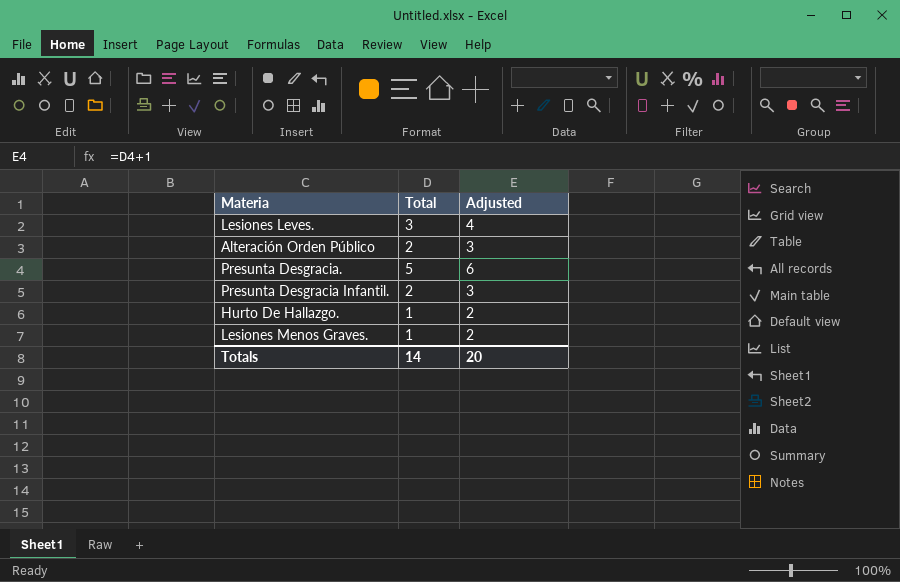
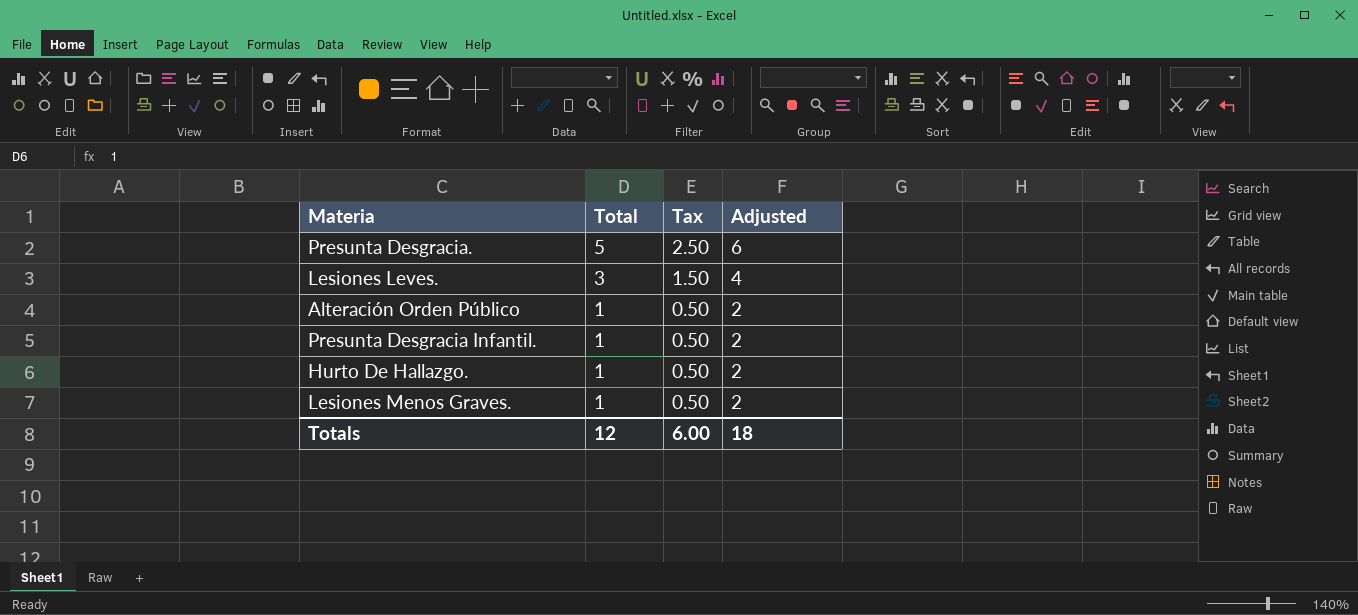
row order: none -> Total descending
column Tax | formula: none -> [Total] * 0.5
Alteración Orden Público | Total: 2 -> 1
Alteración Orden Público | Adjusted: 3 -> 2
Presunta Desgracia Infantil. | Total: 2 -> 1
Presunta Desgracia Infantil. | Adjusted: 3 -> 2
Totals | Total: 14 -> 12
Totals | Adjusted: 20 -> 18

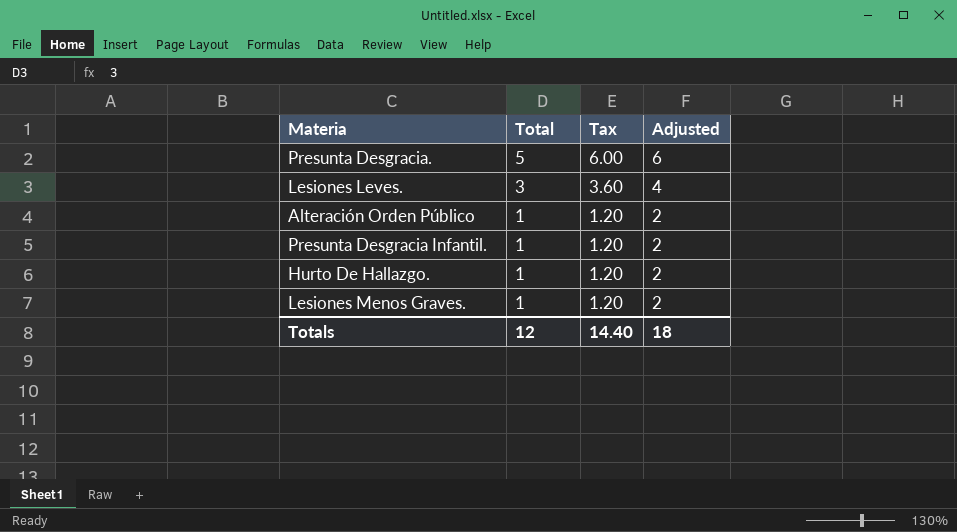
column Tax | formula: [Total] * 0.5 -> [Total] * 1.2
Totals | Tax: 6.00 -> 14.40

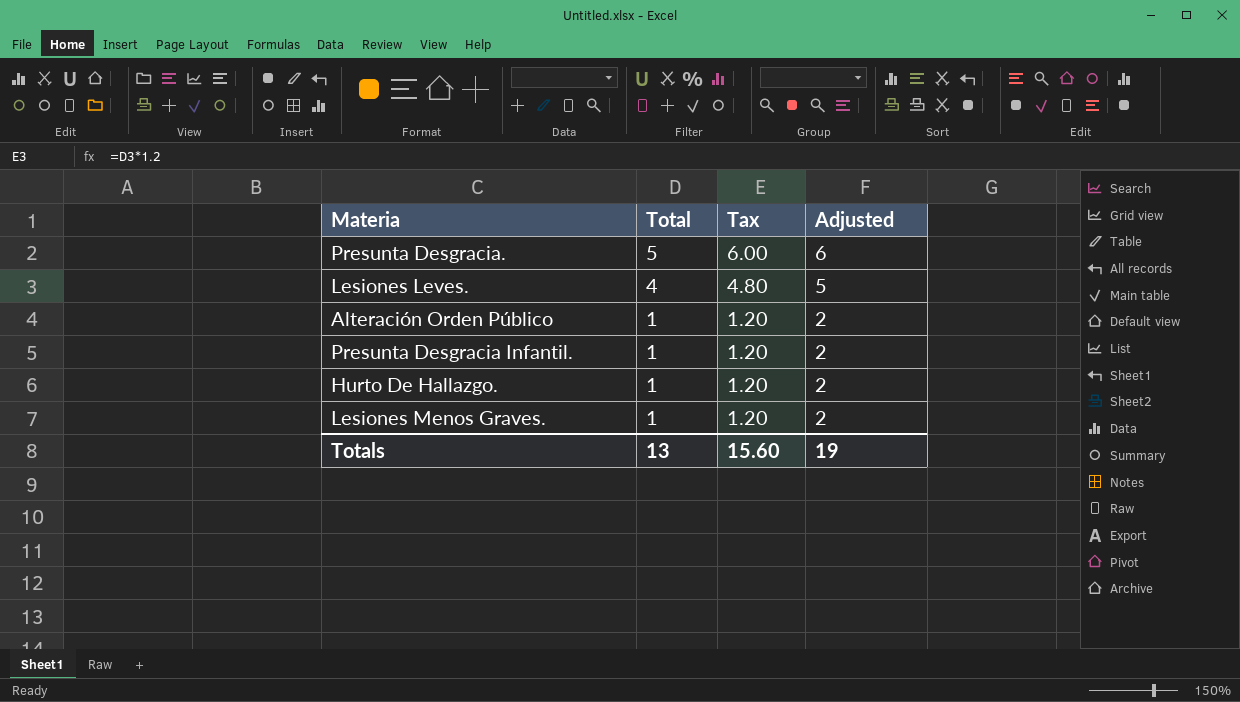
Lesiones Leves. | Total: 3 -> 4
Lesiones Leves. | Tax: 3.60 -> 4.80
Lesiones Leves. | Adjusted: 4 -> 5
Totals | Total: 12 -> 13
Totals | Tax: 14.40 -> 15.60
Totals | Adjusted: 18 -> 19

